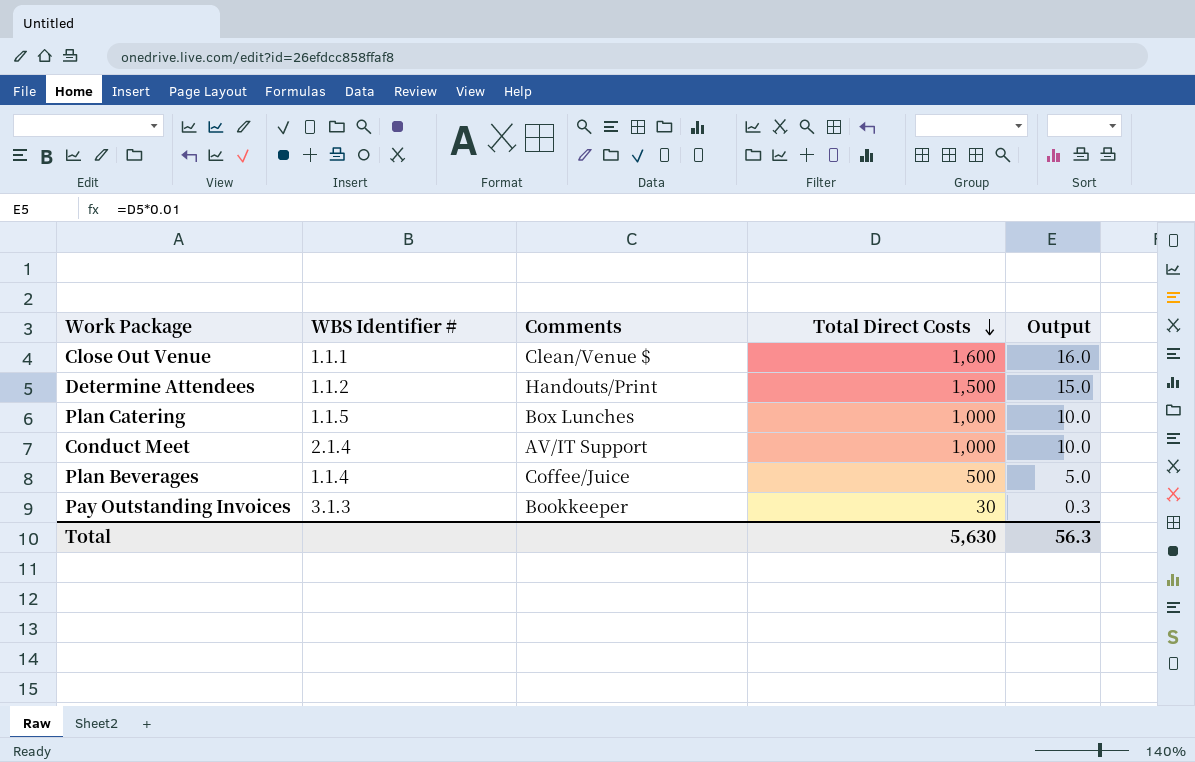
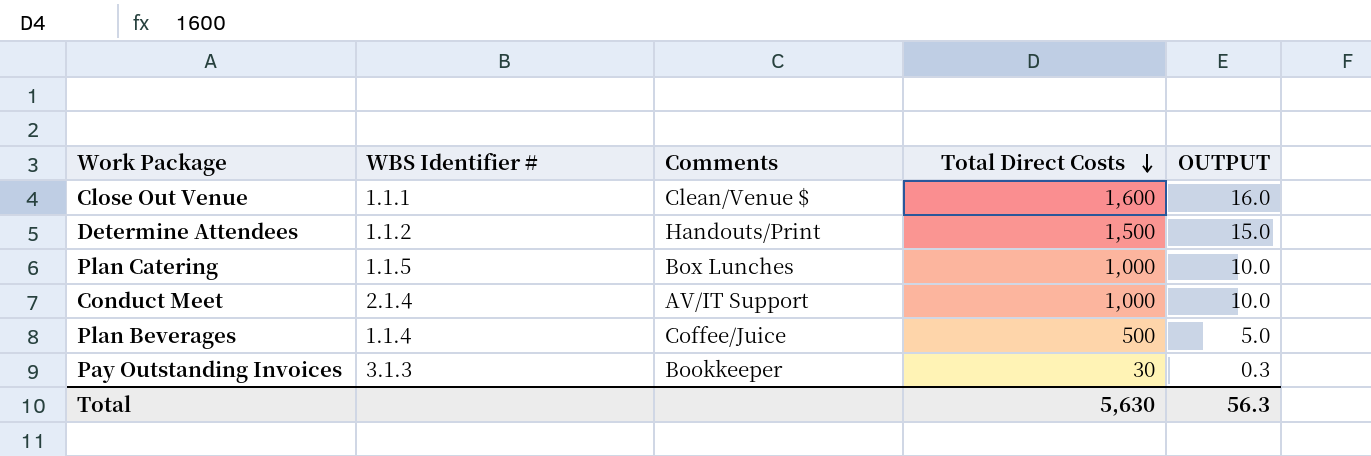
column name: Output -> OUTPUT

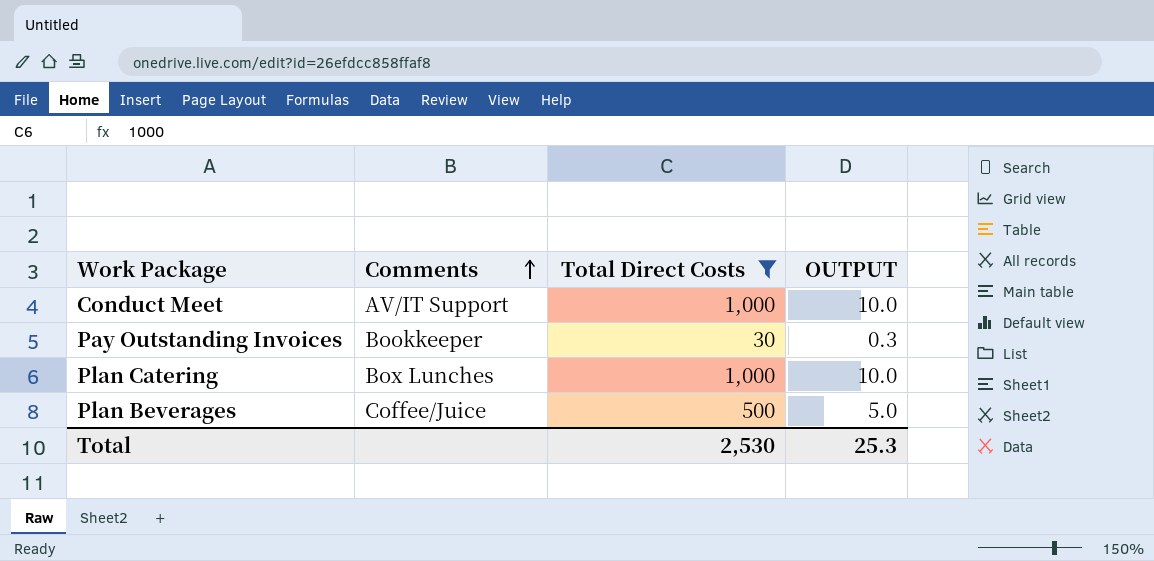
filter: none -> Total Direct Costs <= 1,000
row order: Total Direct Costs descending -> Comments ascending
column WBS Identifier # | position: 2 -> none
Total | Total Direct Costs: 5,630 -> 2,530
Total | OUTPUT: 56.3 -> 25.3

